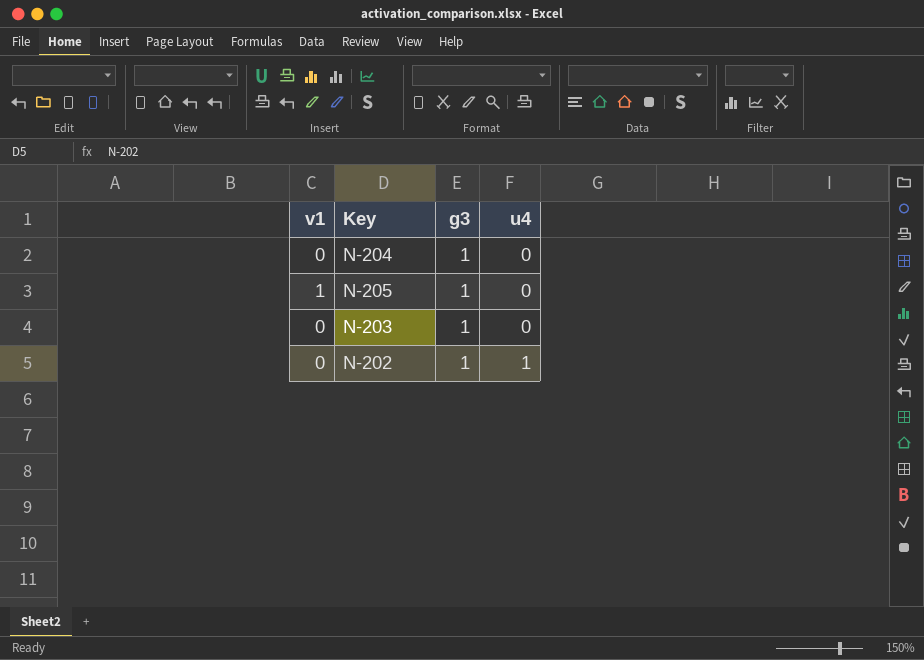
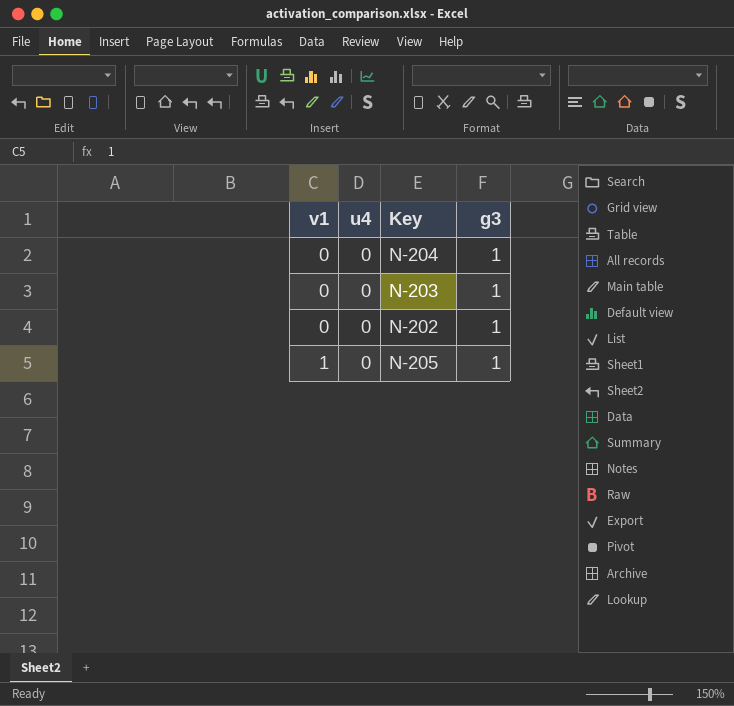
row order: u4 ascending -> v1 ascending
column u4 | position: 4 -> 2
N-202 | u4: 1 -> 0

